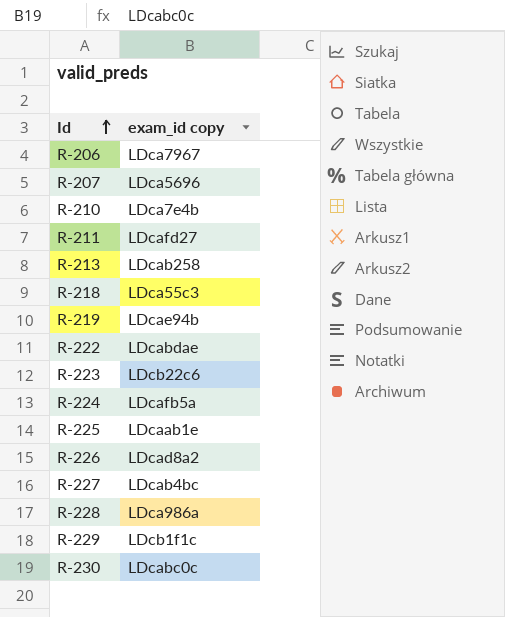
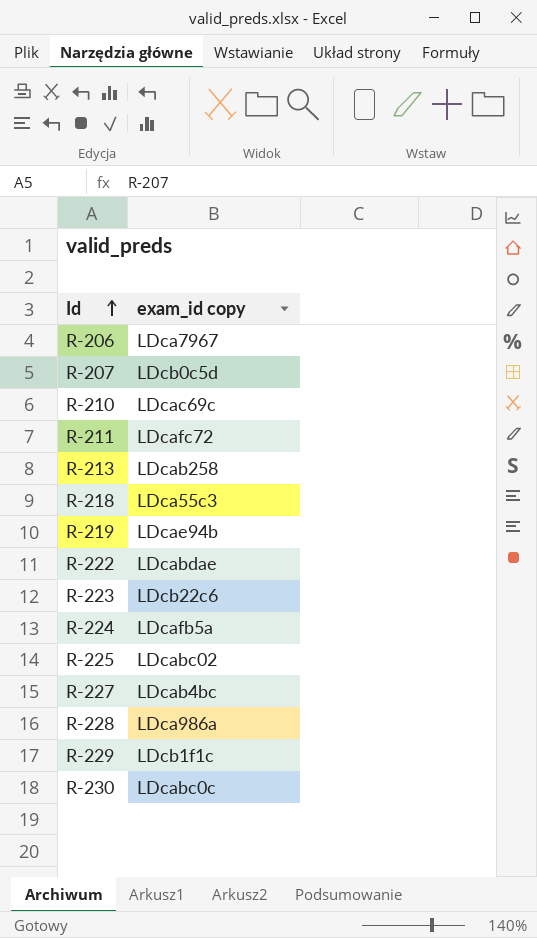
row R-226: LDcad8a2 -> none
R-207 | exam_id copy: LDca5696 -> LDcb0c5d
R-210 | exam_id copy: LDca7e4b -> LDcac69c
R-211 | exam_id copy: LDcafd27 -> LDcafc72
R-225 | exam_id copy: LDcaab1e -> LDcabc02

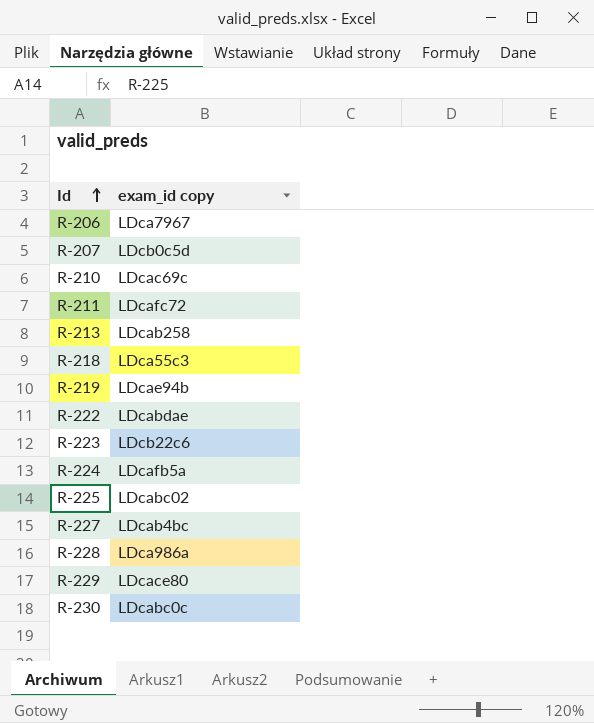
R-229 | exam_id copy: LDcb1f1c -> LDcace80

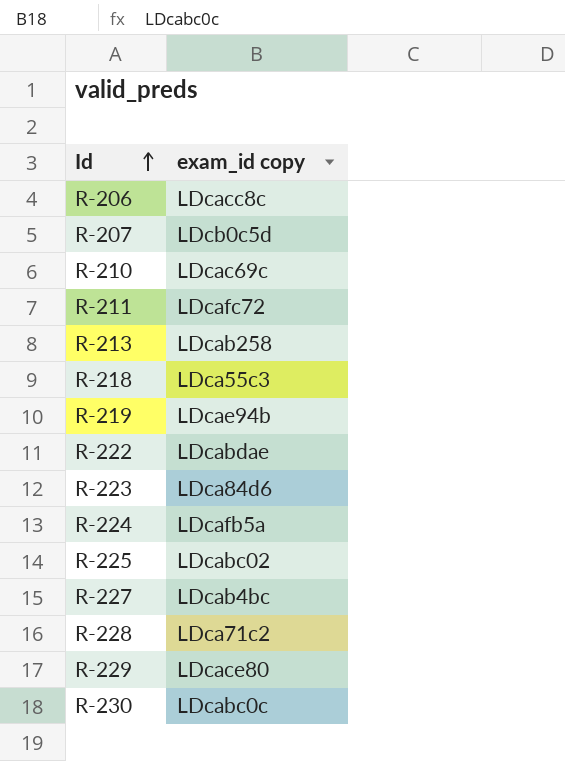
R-206 | exam_id copy: LDca7967 -> LDcacc8c
R-223 | exam_id copy: LDcb22c6 -> LDca84d6
R-228 | exam_id copy: LDca986a -> LDca71c2

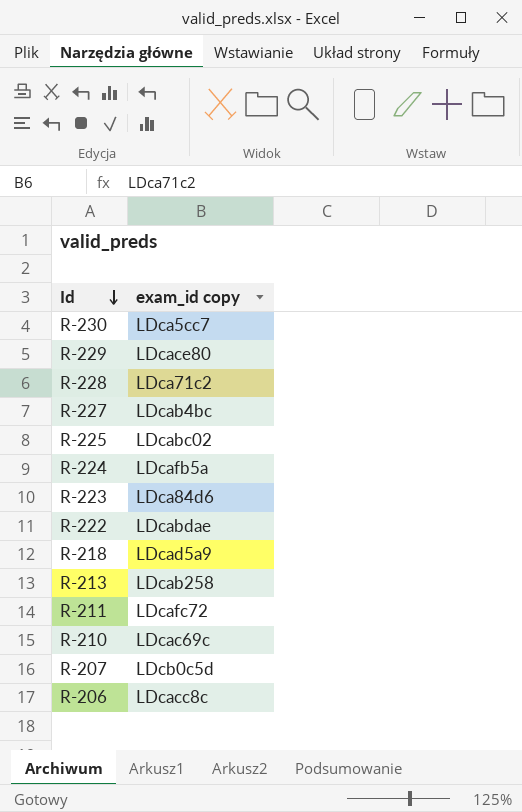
row order: Id ascending -> Id descending
row R-219: LDcae94b -> none
R-230 | exam_id copy: LDcabc0c -> LDca5cc7
R-218 | exam_id copy: LDca55c3 -> LDcad5a9

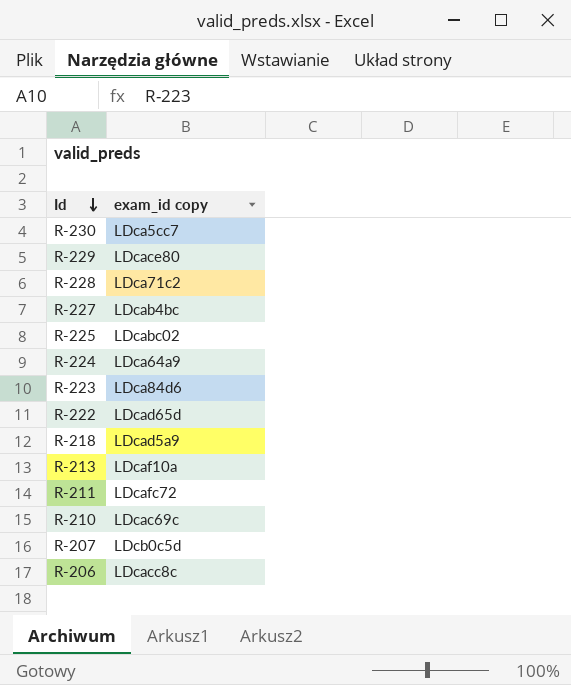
R-224 | exam_id copy: LDcafb5a -> LDca64a9
R-222 | exam_id copy: LDcabdae -> LDcad65d
R-213 | exam_id copy: LDcab258 -> LDcaf10a

